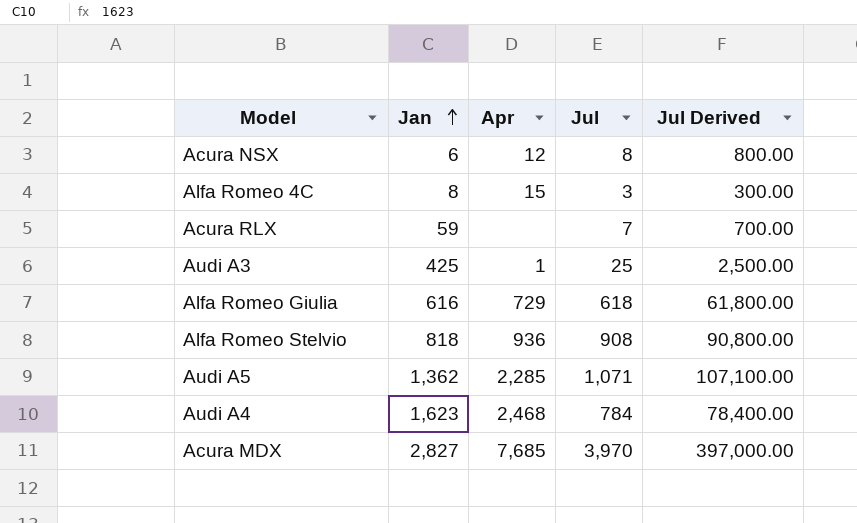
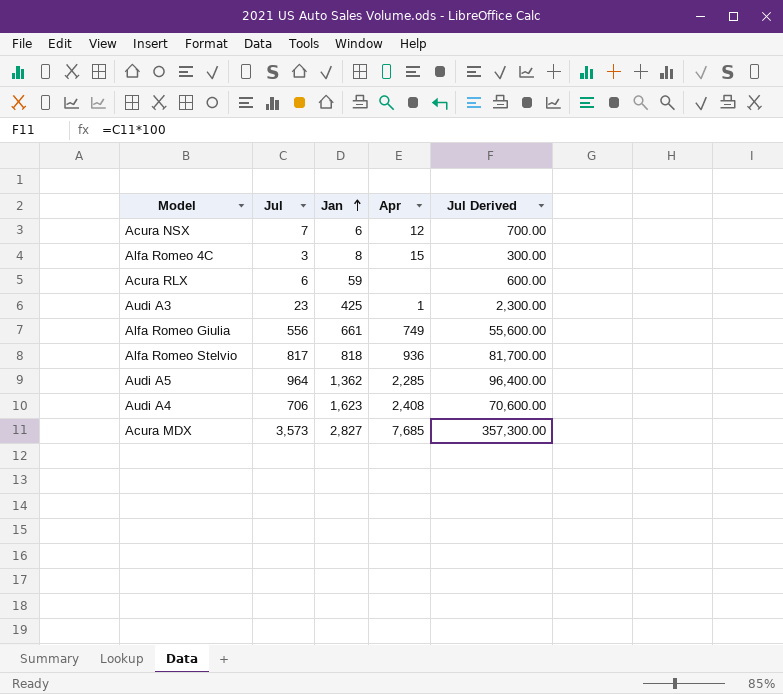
column Jul | position: 4 -> 2
Acura NSX | Jul: 8 -> 7
Acura NSX | Jul Derived: 800.00 -> 700.00
Acura RLX | Jul: 7 -> 6
Acura RLX | Jul Derived: 700.00 -> 600.00
Audi A3 | Jul: 25 -> 23
Audi A3 | Jul Derived: 2,500.00 -> 2,300.00
Alfa Romeo Giulia | Jul: 618 -> 556
Alfa Romeo Giulia | Jan: 616 -> 661
Alfa Romeo Giulia | Apr: 729 -> 749
Alfa Romeo Giulia | Jul Derived: 61,800.00 -> 55,600.00
Alfa Romeo Stelvio | Jul: 908 -> 817
Alfa Romeo Stelvio | Jul Derived: 90,800.00 -> 81,700.00
Audi A5 | Jul: 1,071 -> 964
Audi A5 | Jul Derived: 107,100.00 -> 96,400.00
Audi A4 | Jul: 784 -> 706
Audi A4 | Apr: 2,468 -> 2,408
Audi A4 | Jul Derived: 78,400.00 -> 70,600.00
Acura MDX | Jul: 3,970 -> 3,573
Acura MDX | Jul Derived: 397,000.00 -> 357,300.00

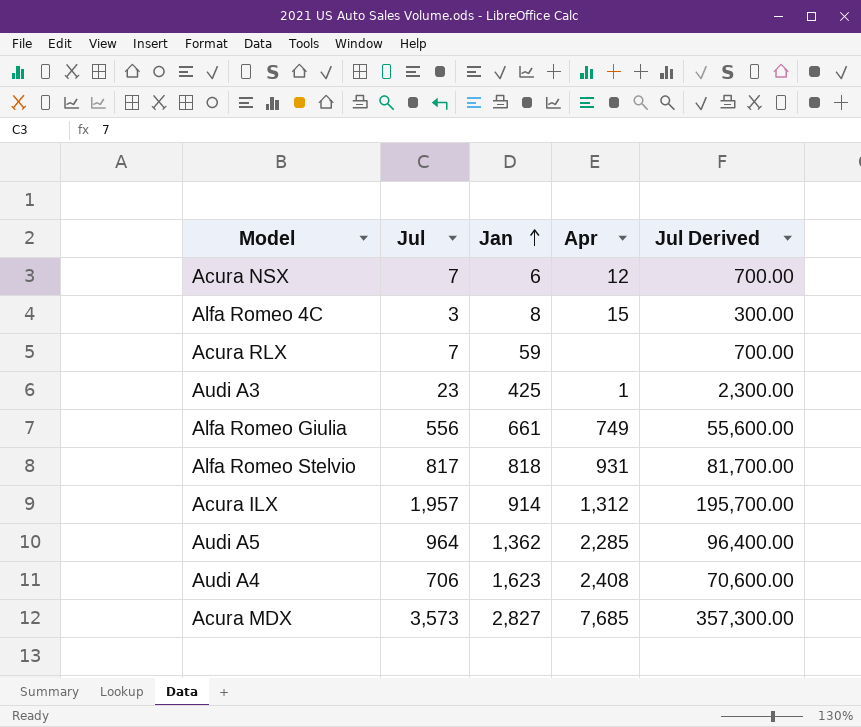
Acura RLX | Jul: 6 -> 7
Acura RLX | Jul Derived: 600.00 -> 700.00
Alfa Romeo Stelvio | Apr: 936 -> 931
row Acura ILX: none -> 1,957 | 914 | 1,312 | 195,700.00

